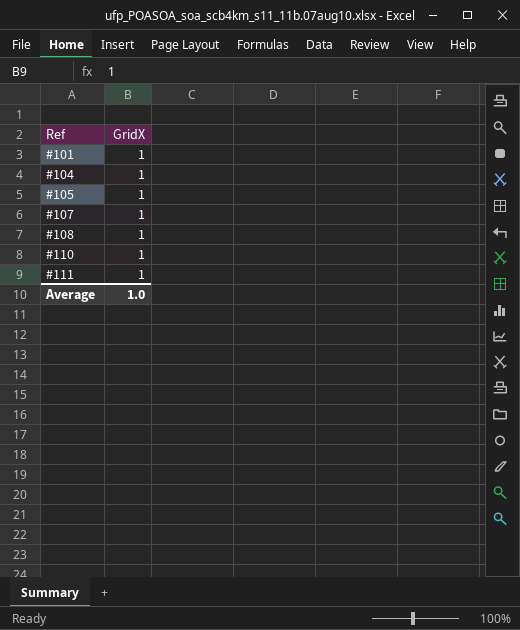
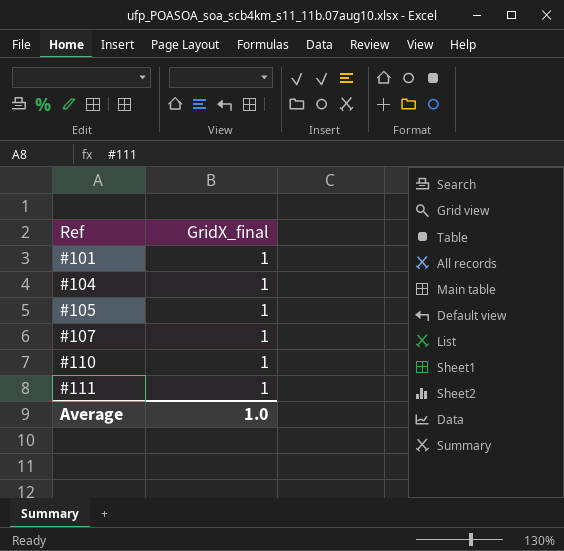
column name: GridX -> GridX_final
row #108: 1 -> none

